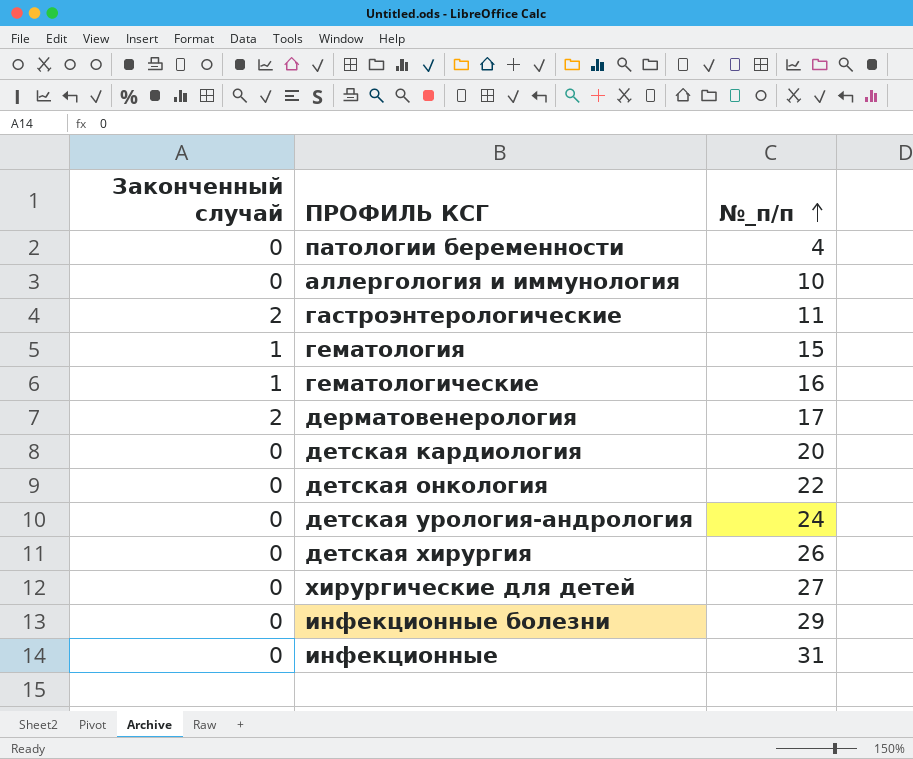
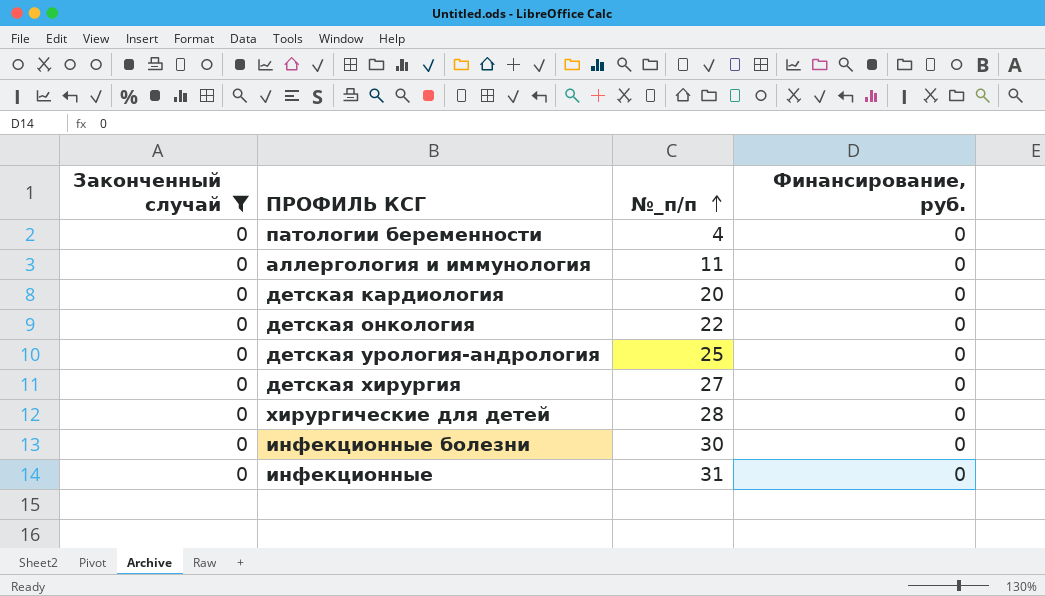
filter: none -> Законченный случай = 0
column Финансирование, руб. | position: none -> 4
аллергология и иммунология | №_п/п: 10 -> 11
детская урология-андрология | №_п/п: 24 -> 25
детская хирургия | №_п/п: 26 -> 27
хирургические для детей | №_п/п: 27 -> 28
инфекционные болезни | №_п/п: 29 -> 30

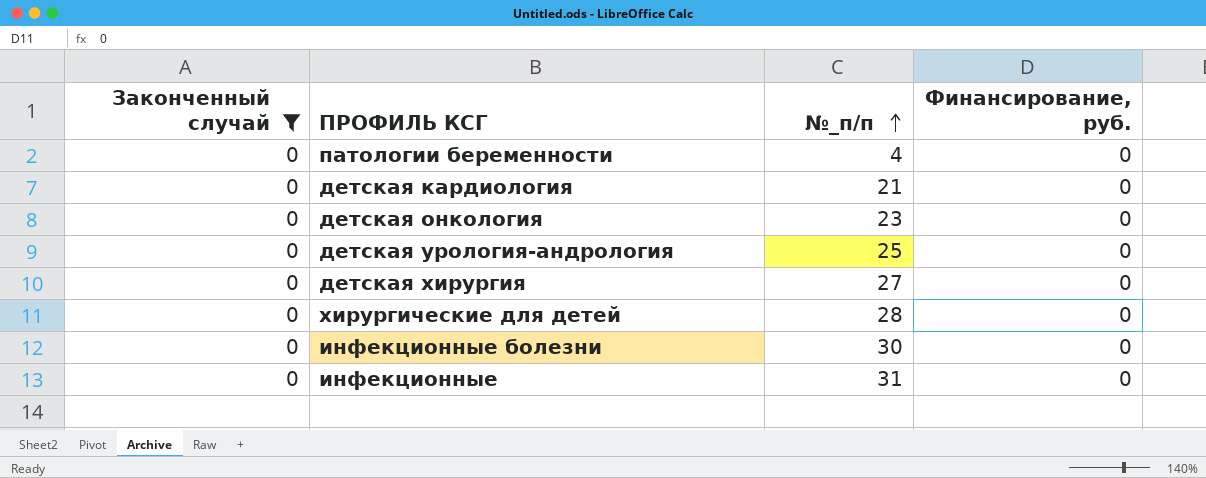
row аллергология и иммунология: 0 | 11 | 0 -> none
детская кардиология | №_п/п: 20 -> 21
детская онкология | №_п/п: 22 -> 23

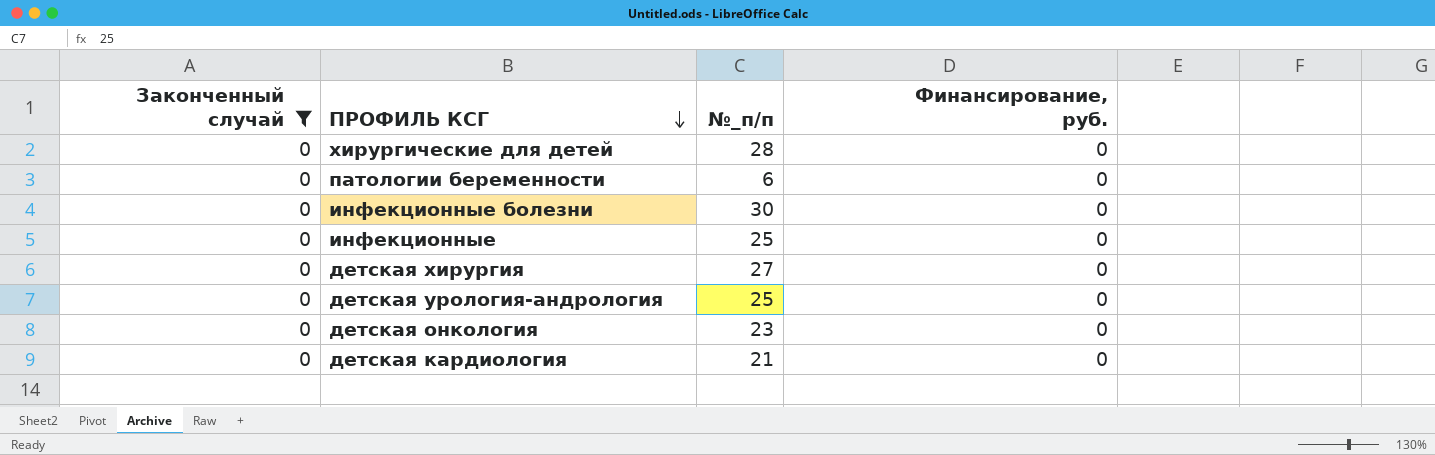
row order: №_п/п ascending -> ПРОФИЛЬ КСГ descending
патологии беременности | №_п/п: 4 -> 6
инфекционные | №_п/п: 31 -> 25

